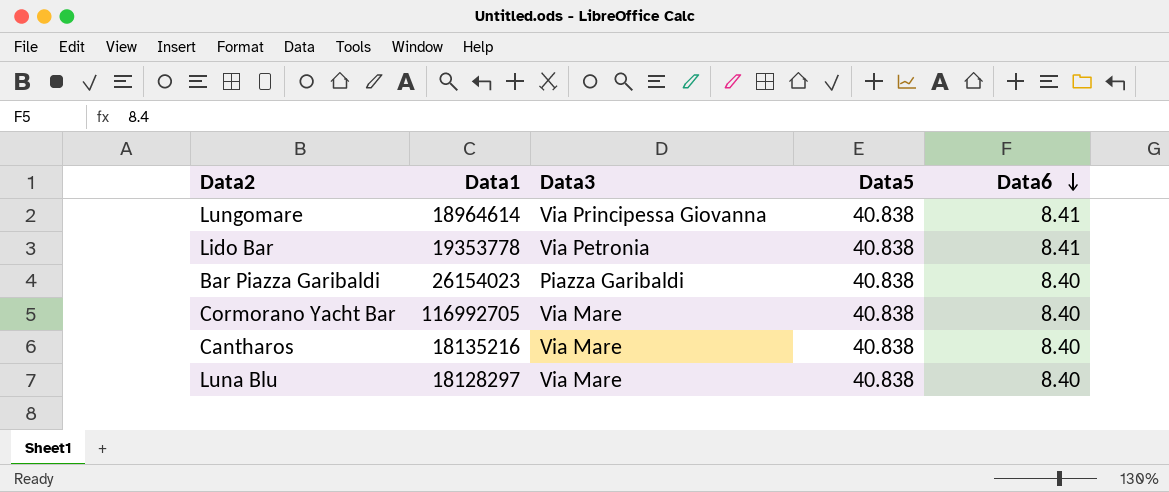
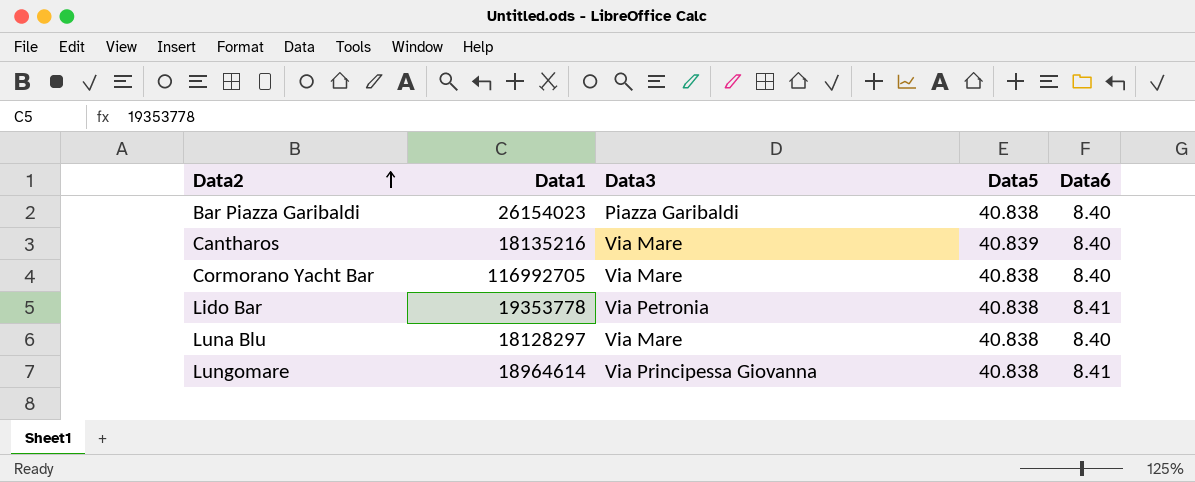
row order: Data6 descending -> Data2 ascending
Cantharos | Data5: 40.838 -> 40.839

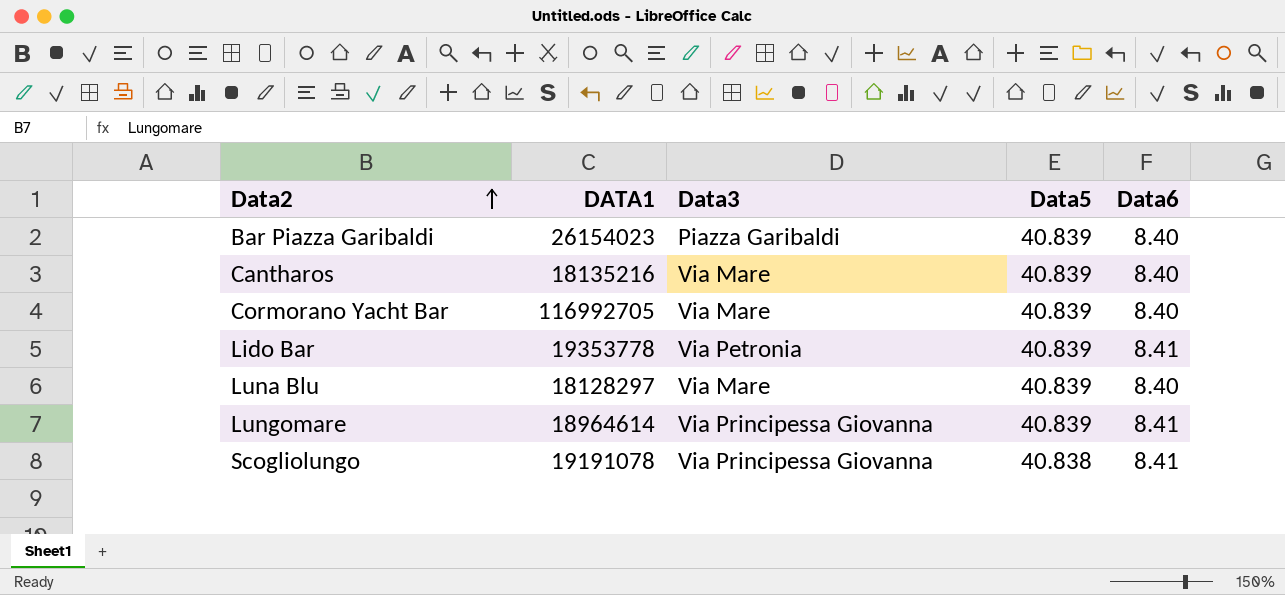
column name: Data1 -> DATA1
Bar Piazza Garibaldi | Data5: 40.838 -> 40.839
Cormorano Yacht Bar | Data5: 40.838 -> 40.839
Lido Bar | Data5: 40.838 -> 40.839
Luna Blu | Data5: 40.838 -> 40.839
Lungomare | Data5: 40.838 -> 40.839
row Scogliolungo: none -> 19191078 | Via Principessa Giovanna | 40.838 | 8.41

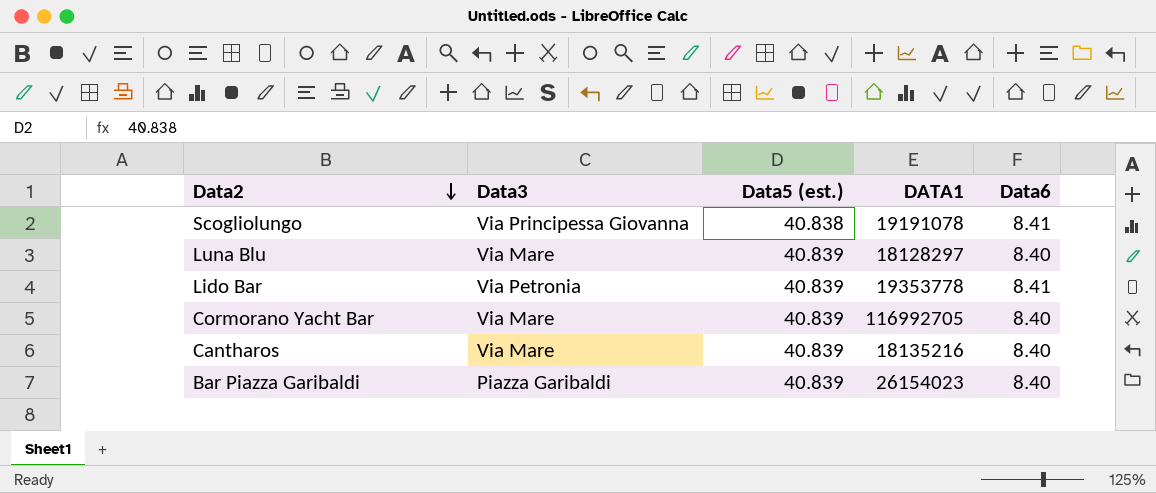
row order: Data2 ascending -> Data2 descending
column name: Data5 -> Data5 (est.)
column DATA1 | position: 2 -> 4
row Lungomare: 18964614 | Via Principessa Giovanna | 40.839 | 8.41 -> none

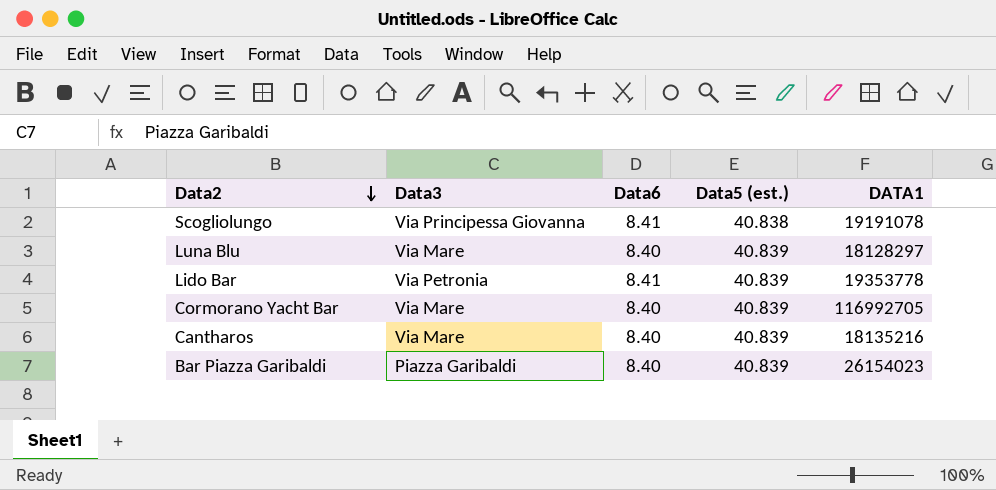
column Data6 | position: 5 -> 3

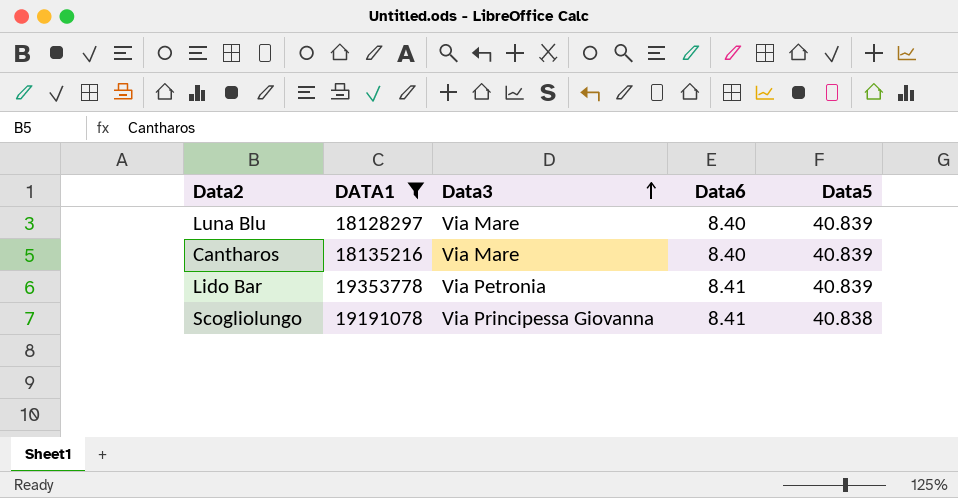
filter: none -> DATA1 <= 19353778
row order: Data2 descending -> Data3 ascending
column DATA1 | position: 5 -> 2
column name: Data5 (est.) -> Data5

